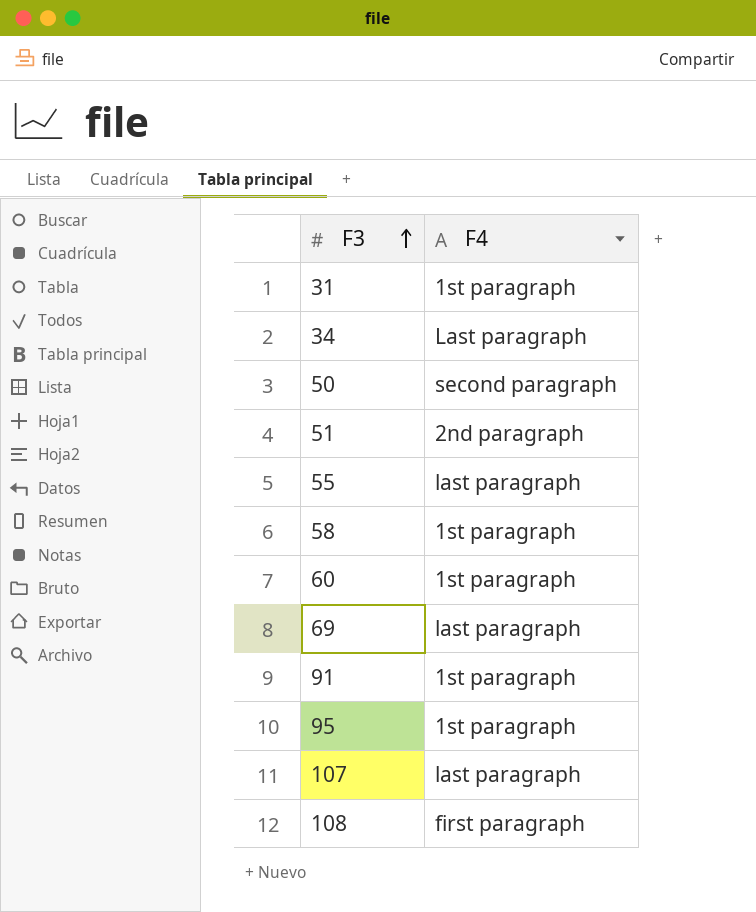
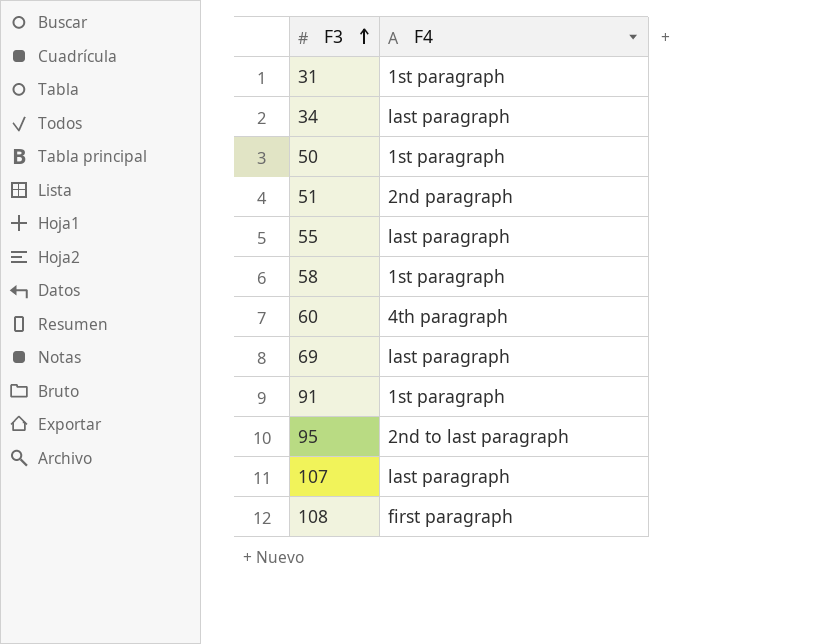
34 | F4: Last paragraph -> last paragraph
50 | F4: second paragraph -> 1st paragraph
60 | F4: 1st paragraph -> 4th paragraph
95 | F4: 1st paragraph -> 2nd to last paragraph

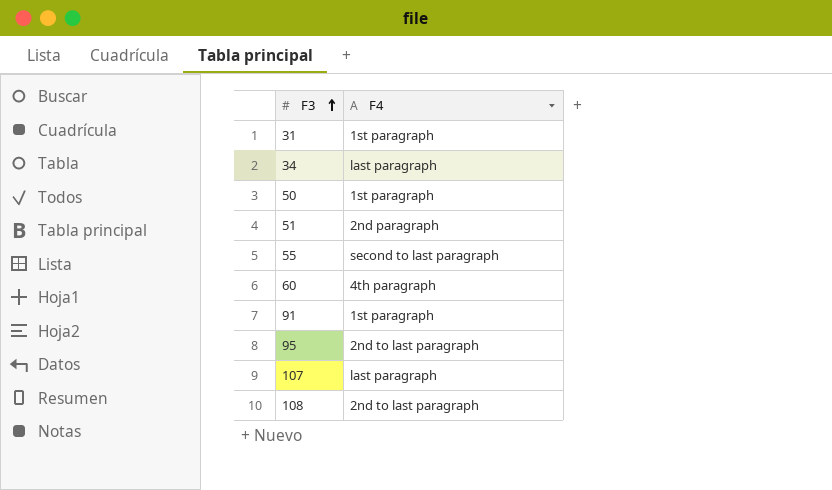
row 58: 1st paragraph -> none
row 69: last paragraph -> none
55 | F4: last paragraph -> second to last paragraph
108 | F4: first paragraph -> 2nd to last paragraph

